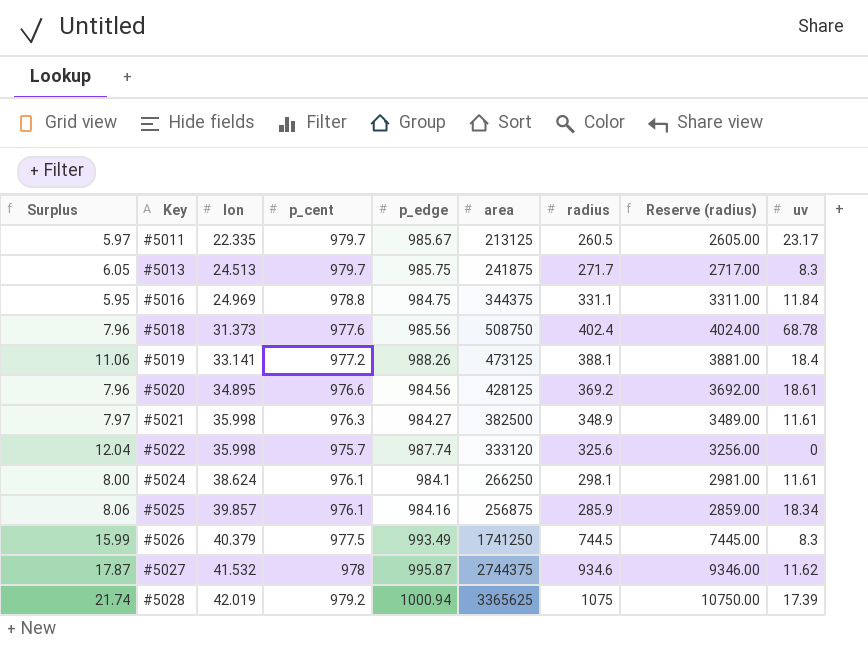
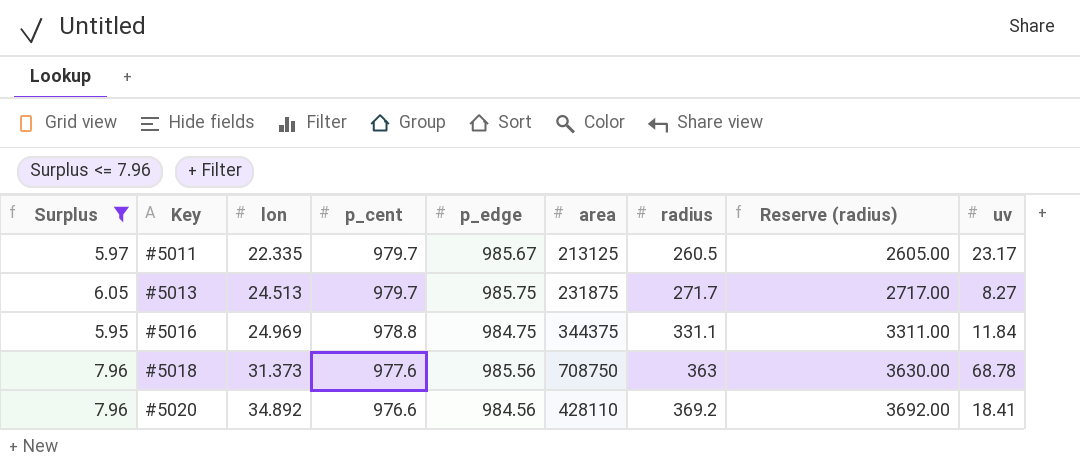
filter: none -> Surplus <= 7.96
#5013 | area: 241875 -> 231875
#5013 | uv: 8.3 -> 8.27
#5018 | area: 508750 -> 708750
#5018 | radius: 402.4 -> 363
#5018 | Reserve (radius): 4024.00 -> 3630.00
#5020 | lon: 34.895 -> 34.892
#5020 | area: 428125 -> 428110
#5020 | uv: 18.61 -> 18.41

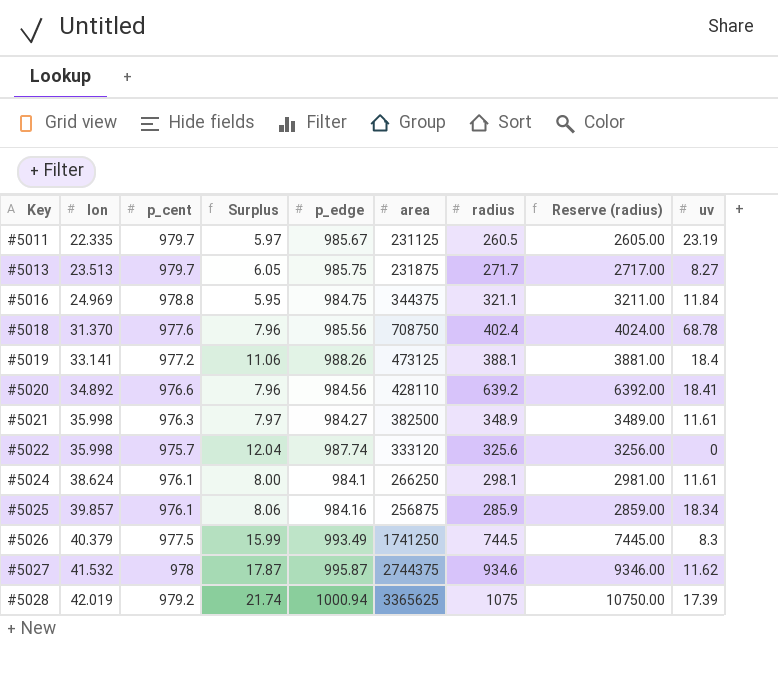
filter: Surplus <= 7.96 -> none
column Surplus | position: 1 -> 4
#5011 | area: 213125 -> 231125
#5011 | uv: 23.17 -> 23.19
#5013 | lon: 24.513 -> 23.513
#5016 | radius: 331.1 -> 321.1
#5016 | Reserve (radius): 3311.00 -> 3211.00
#5018 | lon: 31.373 -> 31.370
#5018 | radius: 363 -> 402.4
#5018 | Reserve (radius): 3630.00 -> 4024.00
#5020 | radius: 369.2 -> 639.2
#5020 | Reserve (radius): 3692.00 -> 6392.00

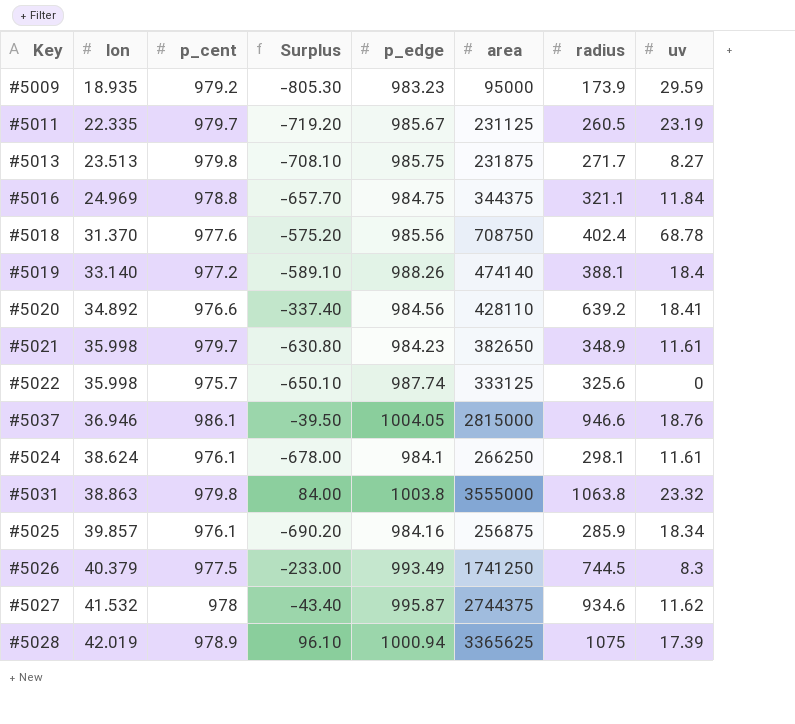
column Reserve (radius) | formula: [radius] * 10 -> none
column Surplus | formula: [p_edge] - [p_cent] -> [radius] - [p_cent]
row #5009: none -> 18.935 | 979.2 | -805.30 | 983.23 | 95000 | 173.9 | 29.59
#5013 | p_cent: 979.7 -> 979.8
#5019 | lon: 33.141 -> 33.140
#5019 | area: 473125 -> 474140
#5021 | p_cent: 976.3 -> 979.7
#5021 | p_edge: 984.27 -> 984.23
#5021 | area: 382500 -> 382650
#5022 | area: 333120 -> 333125
row #5037: none -> 36.946 | 986.1 | -39.50 | 1004.05 | 2815000 | 946.6 | 18.76
row #5031: none -> 38.863 | 979.8 | 84.00 | 1003.8 | 3555000 | 1063.8 | 23.32
#5028 | p_cent: 979.2 -> 978.9

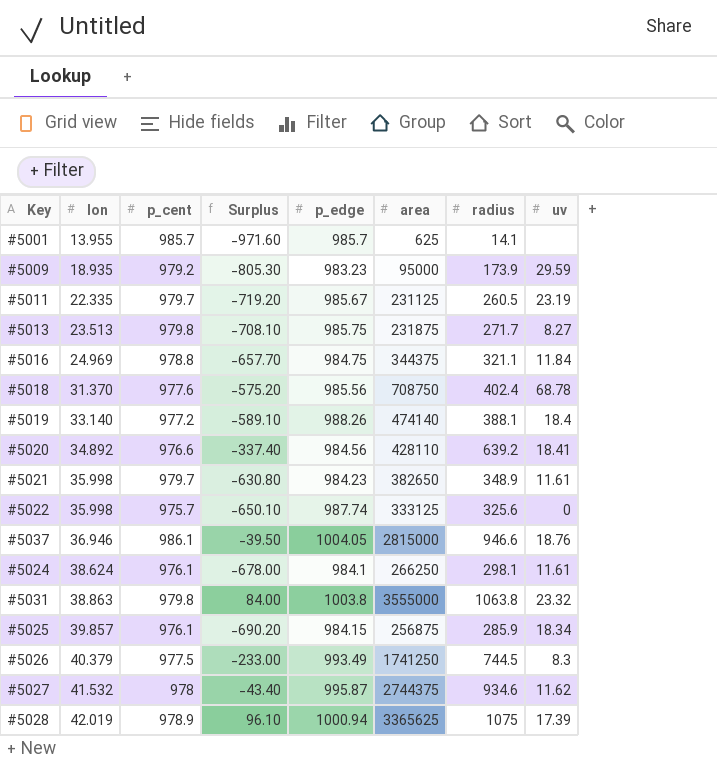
row #5001: none -> 13.955 | 985.7 | -971.60 | 985.7 | 625 | 14.1 | none
#5025 | p_edge: 984.16 -> 984.15

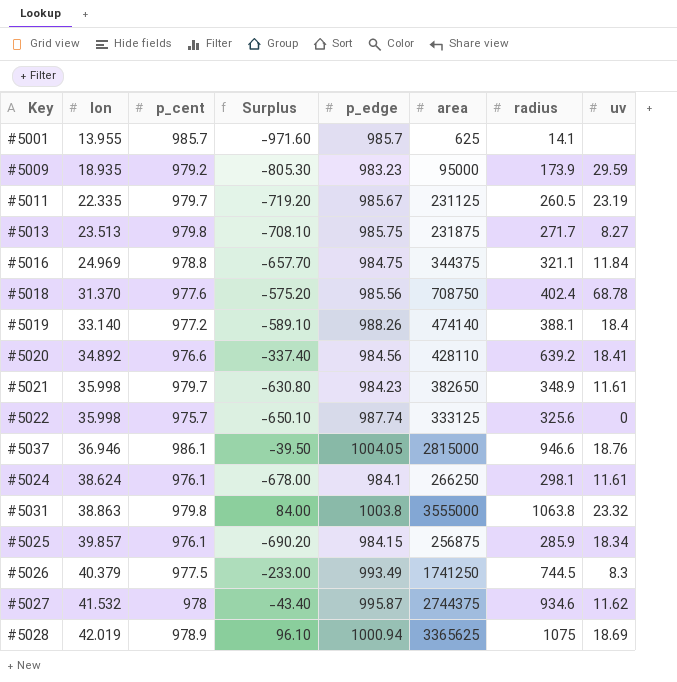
#5028 | uv: 17.39 -> 18.69

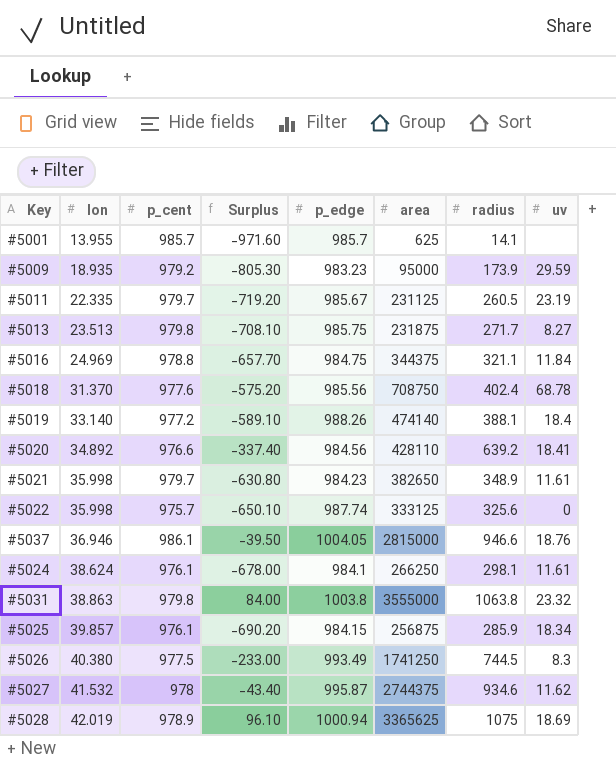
#5026 | lon: 40.379 -> 40.380

